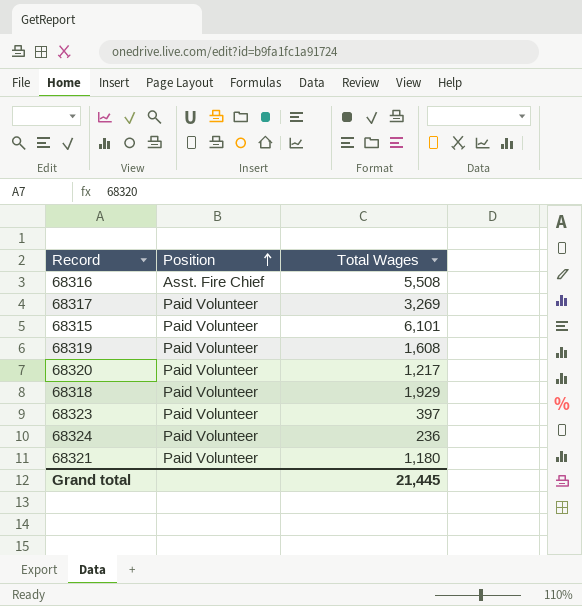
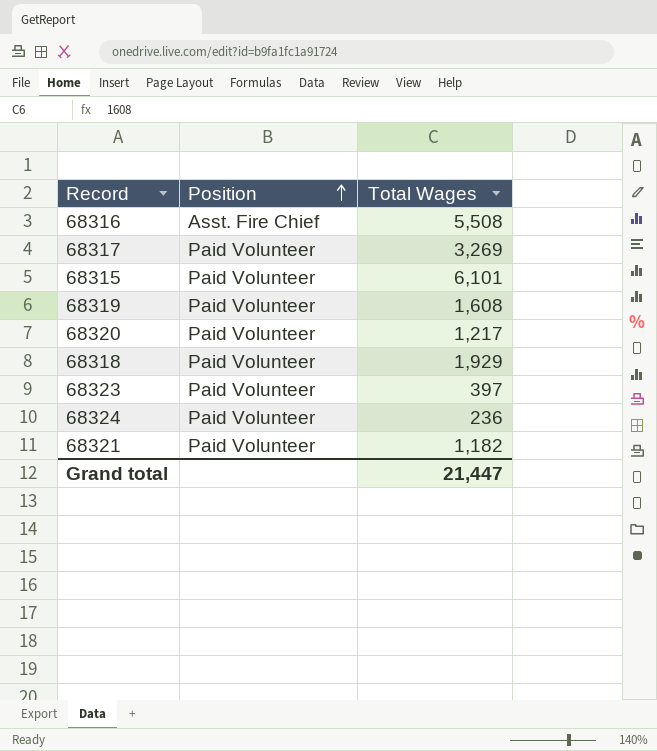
68321 | Total Wages: 1,180 -> 1,182
Grand total | Total Wages: 21,445 -> 21,447

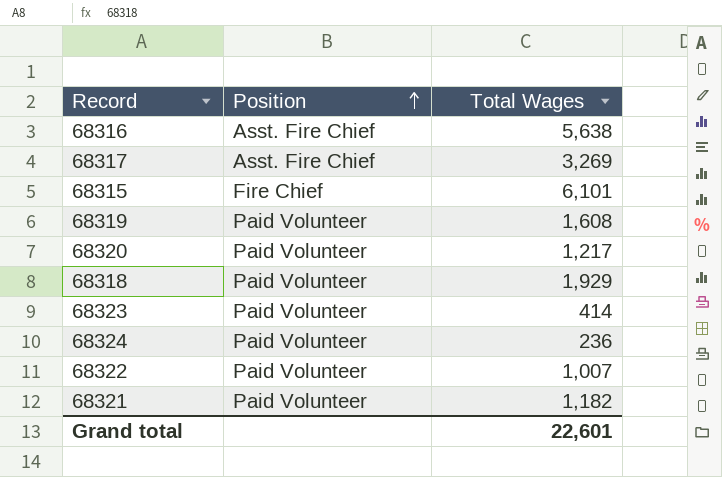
68316 | Total Wages: 5,508 -> 5,638
68317 | Position: Paid Volunteer -> Asst. Fire Chief
68315 | Position: Paid Volunteer -> Fire Chief
68323 | Total Wages: 397 -> 414
row 68322: none -> Paid Volunteer | 1,007
Grand total | Total Wages: 21,447 -> 22,601

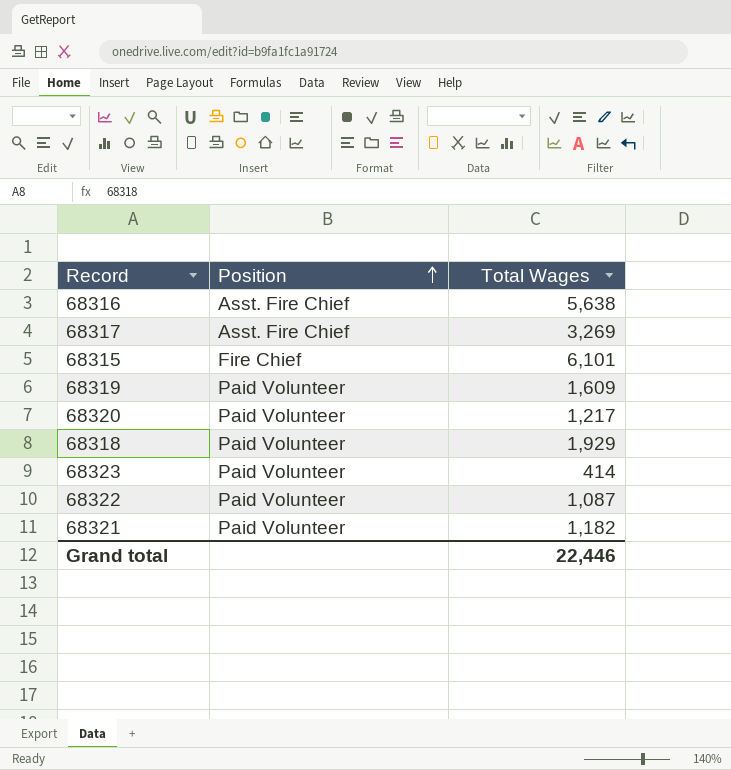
row 68324: Paid Volunteer | 236 -> none
68319 | Total Wages: 1,608 -> 1,609
68322 | Total Wages: 1,007 -> 1,087
Grand total | Total Wages: 22,601 -> 22,446

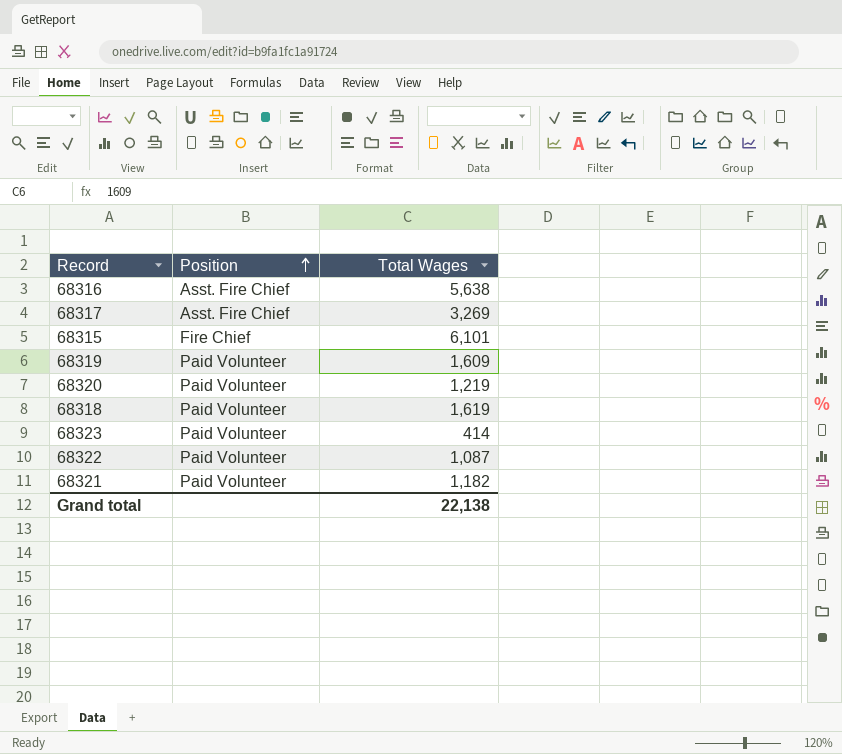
68320 | Total Wages: 1,217 -> 1,219
68318 | Total Wages: 1,929 -> 1,619
Grand total | Total Wages: 22,446 -> 22,138

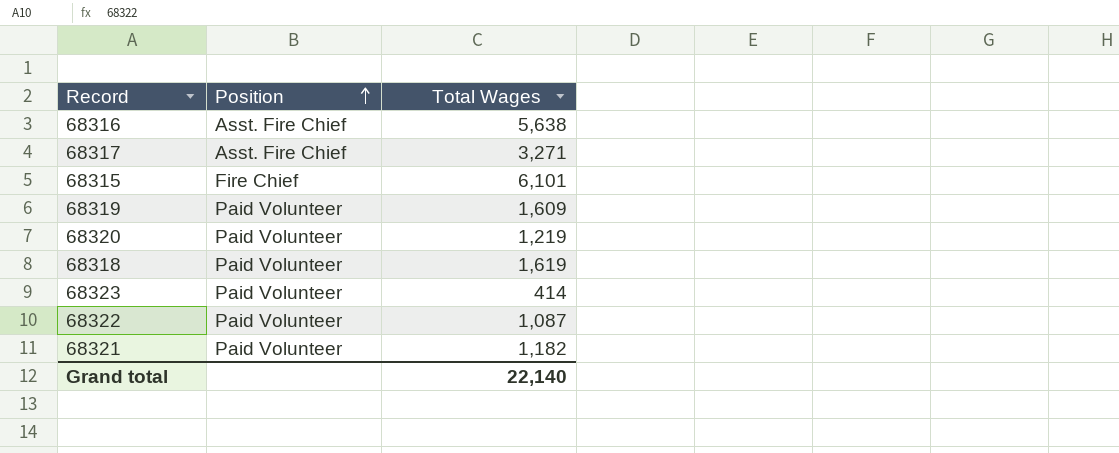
68317 | Total Wages: 3,269 -> 3,271
Grand total | Total Wages: 22,138 -> 22,140

